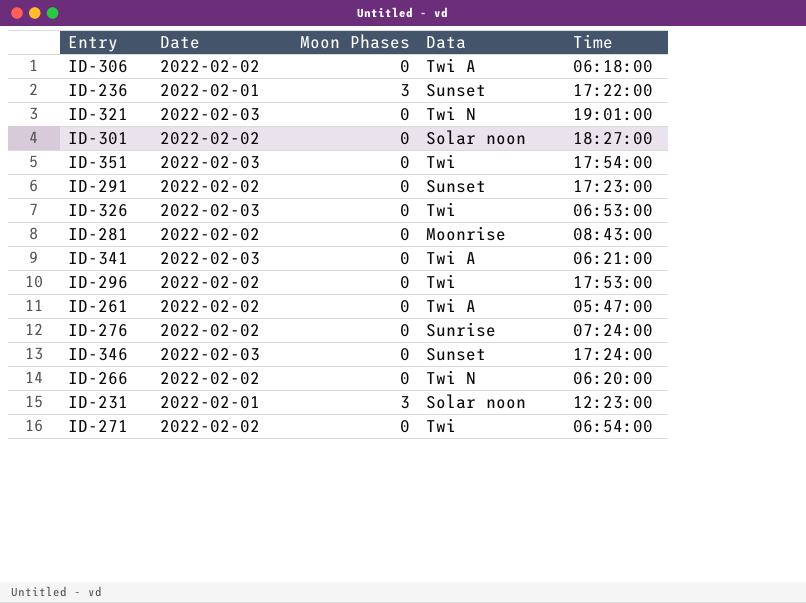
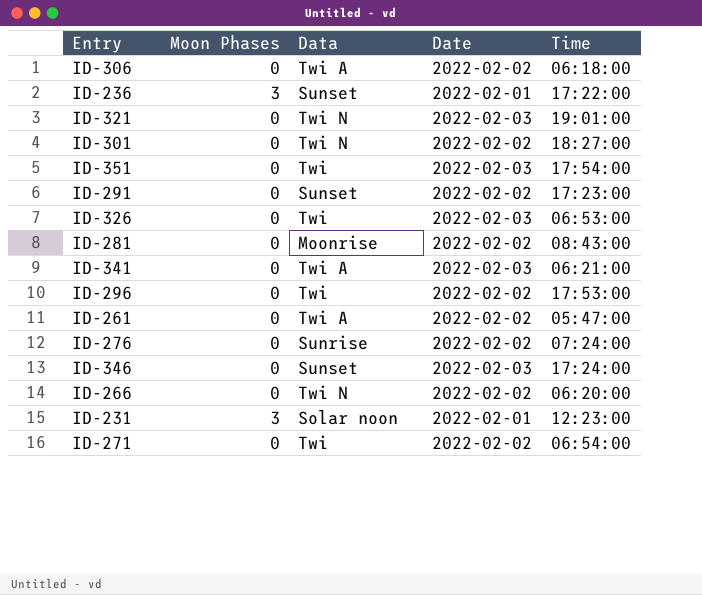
column Date | position: 2 -> 4
ID-301 | Data: Solar noon -> Twi N

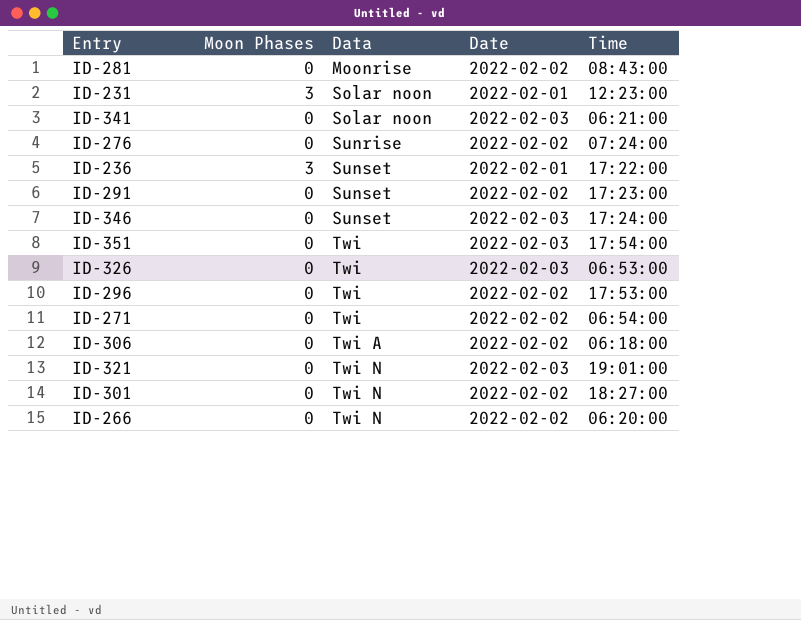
row order: none -> Data ascending
row ID-261: 0 | Twi A | 2022-02-02 | 05:47:00 -> none
ID-341 | Data: Twi A -> Solar noon

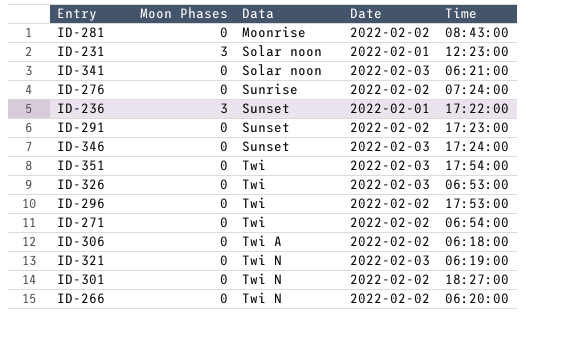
ID-321 | Time: 19:01:00 -> 06:19:00

